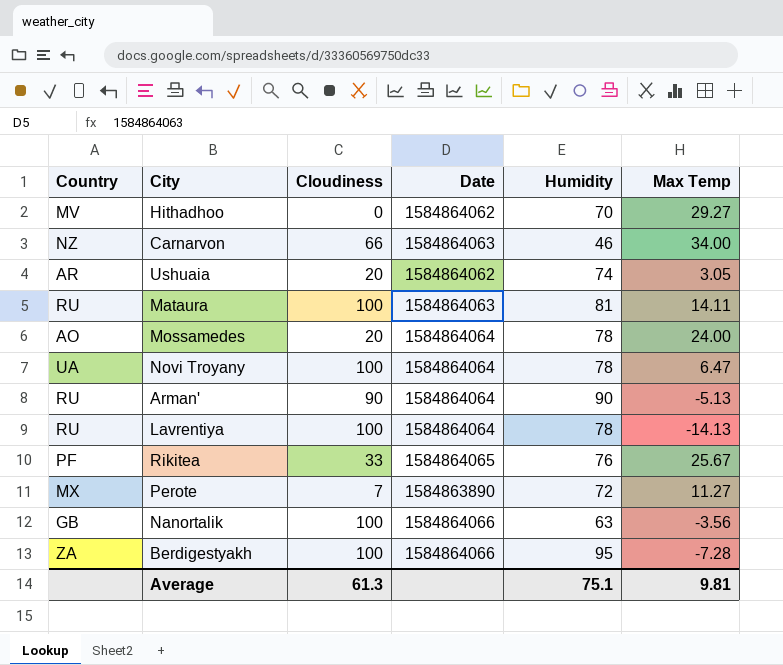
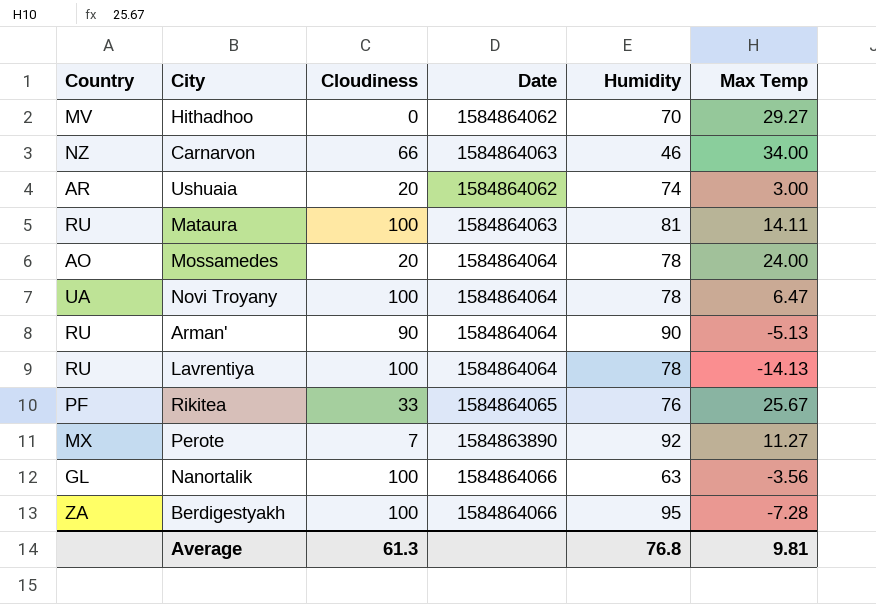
Ushuaia | Max Temp: 3.05 -> 3.00
Perote | Humidity: 72 -> 92
Nanortalik | Country: GB -> GL
Average | Humidity: 75.1 -> 76.8

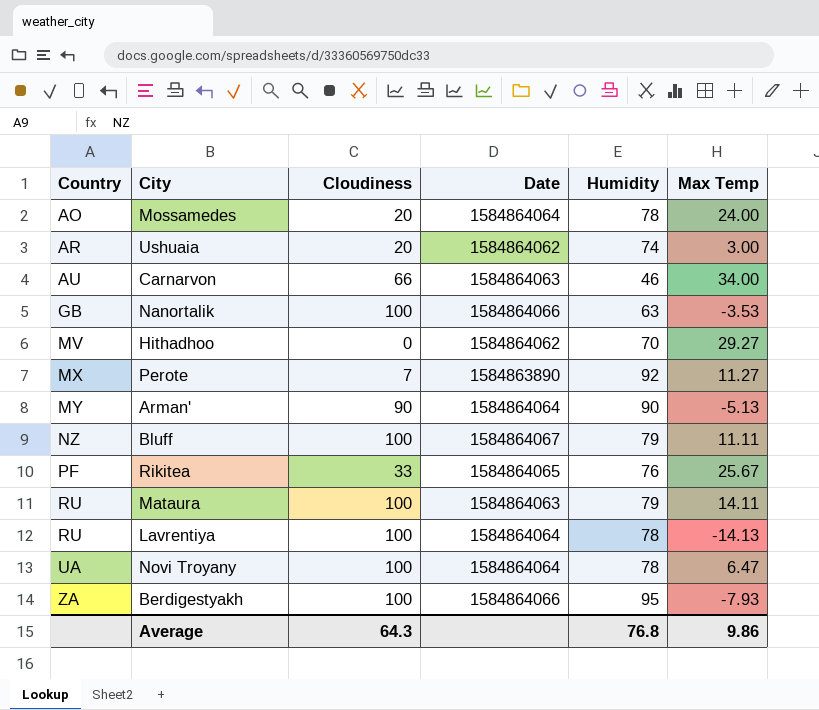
row order: none -> Country ascending
Carnarvon | Country: NZ -> AU
Nanortalik | Country: GL -> GB
Nanortalik | Max Temp: -3.56 -> -3.53
Arman' | Country: RU -> MY
row Bluff: none -> NZ | 100 | 1584864067 | 79 | 11.11
Mataura | Humidity: 81 -> 79
Berdigestyakh | Max Temp: -7.28 -> -7.93
Average | Cloudiness: 61.3 -> 64.3
Average | Max Temp: 9.81 -> 9.86

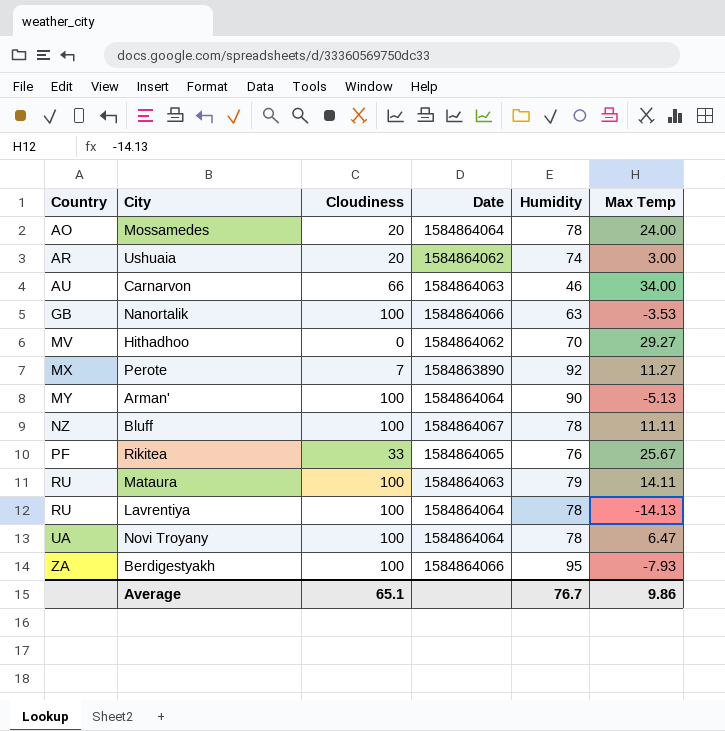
Arman' | Cloudiness: 90 -> 100
Bluff | Humidity: 79 -> 78
Average | Cloudiness: 64.3 -> 65.1
Average | Humidity: 76.8 -> 76.7

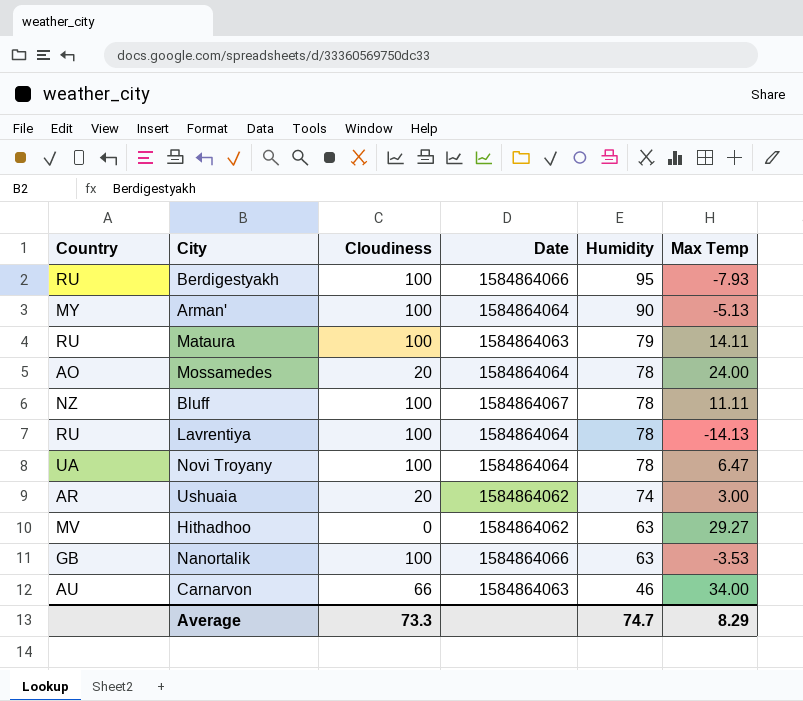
row order: Country ascending -> Humidity descending
row Perote: MX | 7 | 1584863890 | 92 | 11.27 -> none
row Rikitea: PF | 33 | 1584864065 | 76 | 25.67 -> none
Berdigestyakh | Country: ZA -> RU
Hithadhoo | Humidity: 70 -> 63
Average | Cloudiness: 65.1 -> 73.3
Average | Humidity: 76.7 -> 74.7
Average | Max Temp: 9.86 -> 8.29

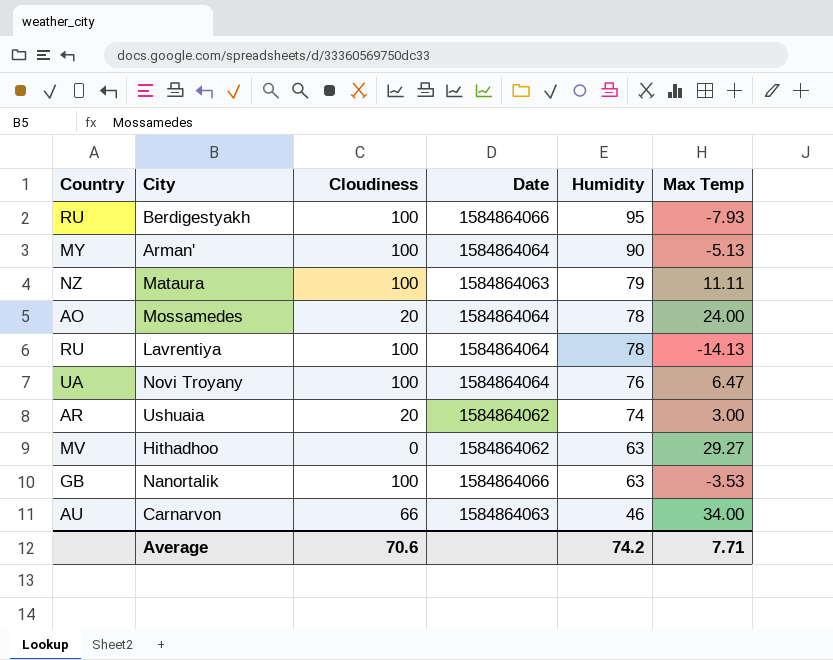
row Bluff: NZ | 100 | 1584864067 | 78 | 11.11 -> none
Mataura | Country: RU -> NZ
Mataura | Max Temp: 14.11 -> 11.11
Novi Troyany | Humidity: 78 -> 76
Average | Cloudiness: 73.3 -> 70.6
Average | Humidity: 74.7 -> 74.2
Average | Max Temp: 8.29 -> 7.71

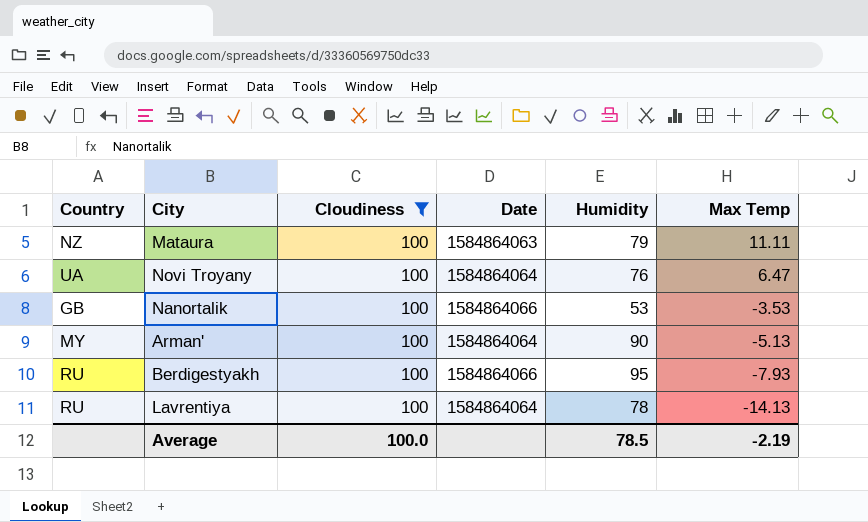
filter: none -> Cloudiness = 100
row order: Humidity descending -> Max Temp descending
Nanortalik | Humidity: 63 -> 53
Average | Cloudiness: 70.6 -> 100.0
Average | Humidity: 74.2 -> 78.5
Average | Max Temp: 7.71 -> -2.19

